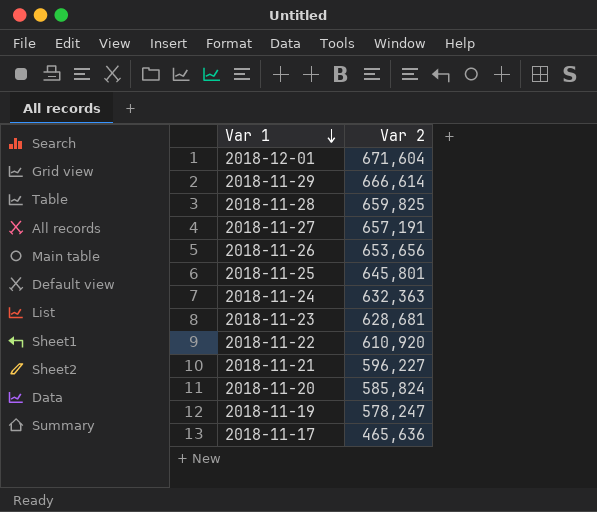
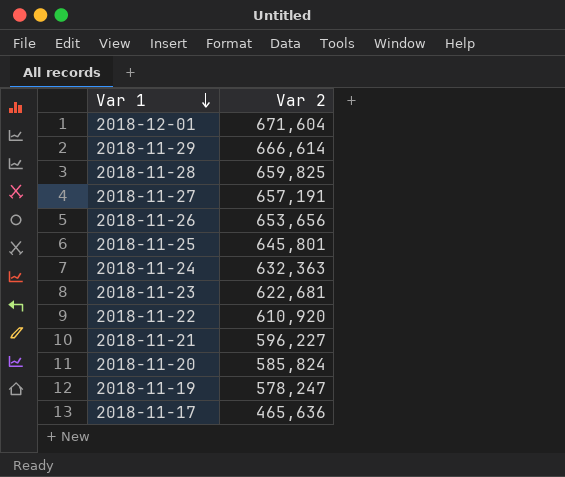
2018-11-23 | Var 2: 628,681 -> 622,681

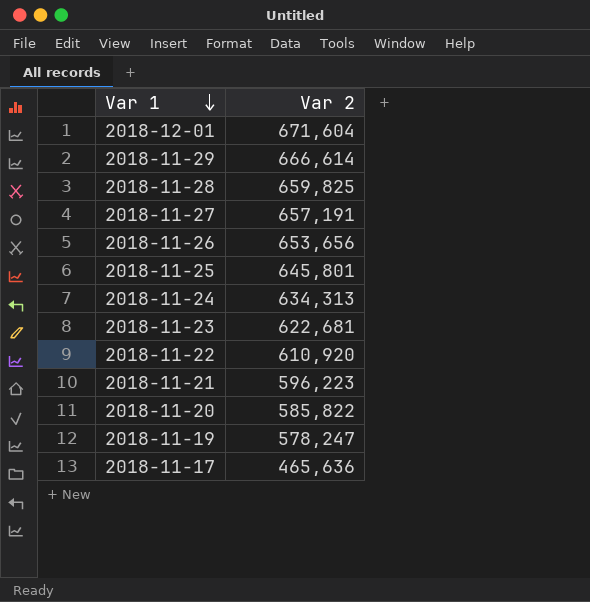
2018-11-24 | Var 2: 632,363 -> 634,313
2018-11-21 | Var 2: 596,227 -> 596,223
2018-11-20 | Var 2: 585,824 -> 585,822

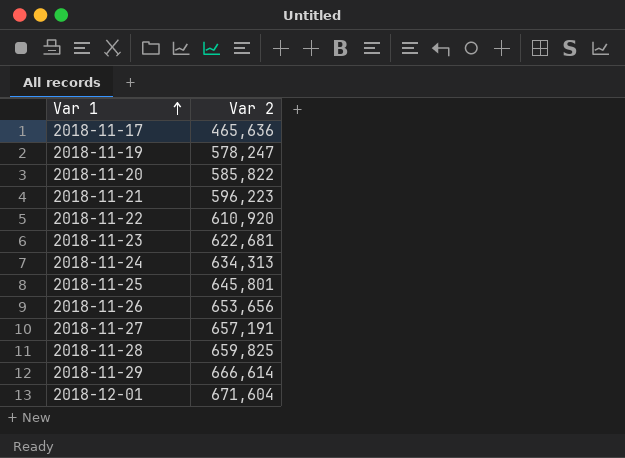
row order: Var 1 descending -> Var 1 ascending

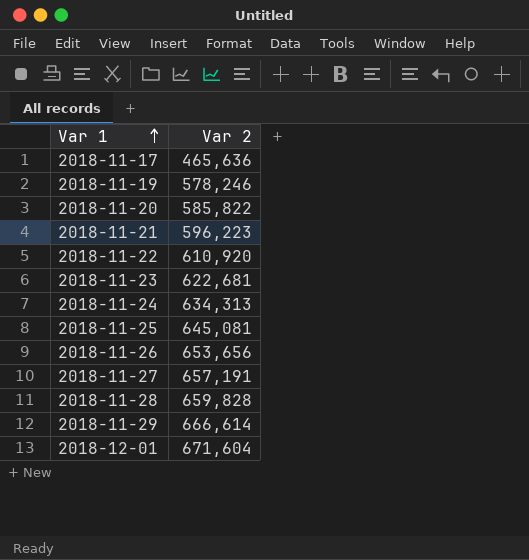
2018-11-19 | Var 2: 578,247 -> 578,246
2018-11-25 | Var 2: 645,801 -> 645,081
2018-11-28 | Var 2: 659,825 -> 659,828

